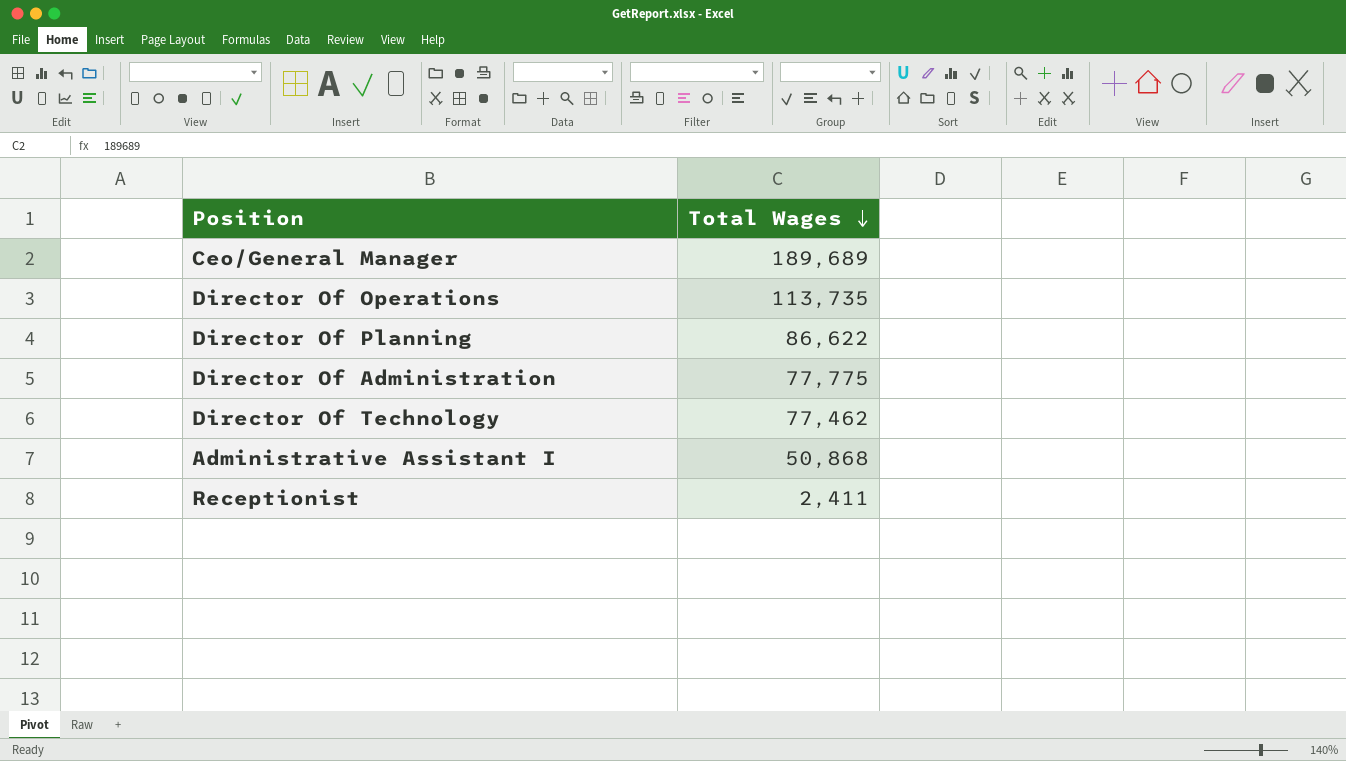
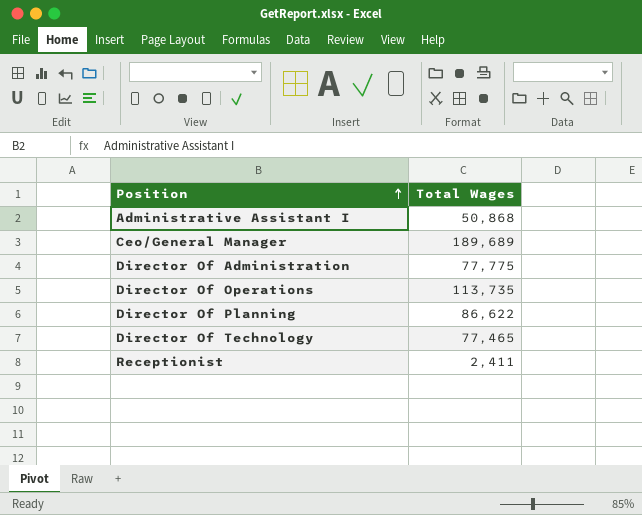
row order: Total Wages descending -> Position ascending
Director Of Technology | Total Wages: 77,462 -> 77,465

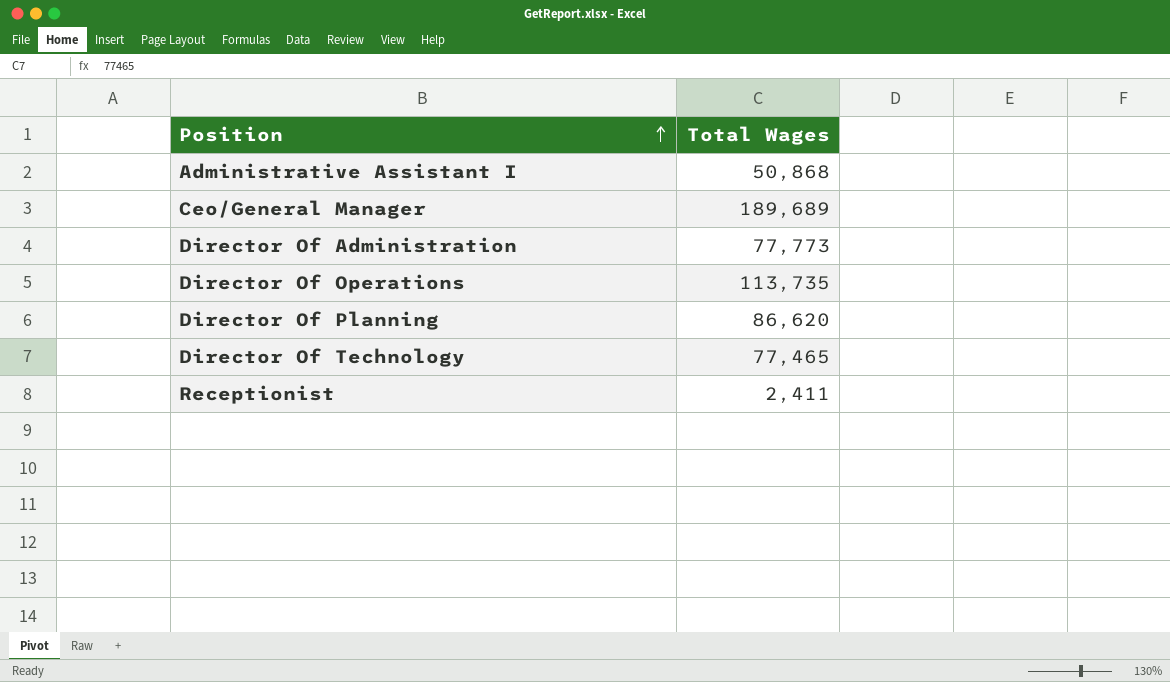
Director Of Administration | Total Wages: 77,775 -> 77,773
Director Of Planning | Total Wages: 86,622 -> 86,620

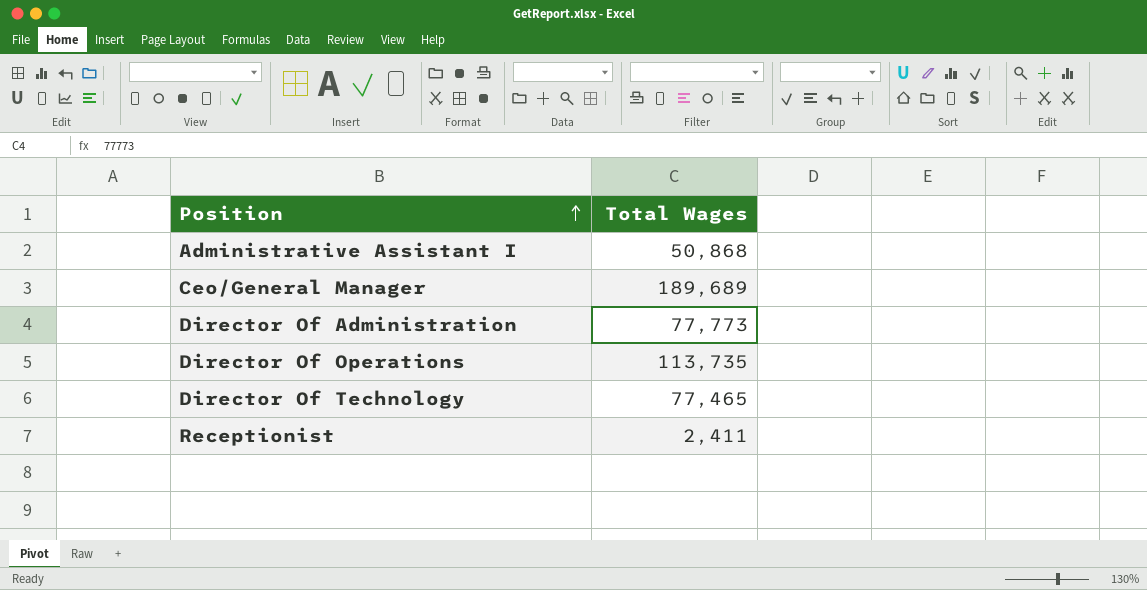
row Director Of Planning: 86,620 -> none

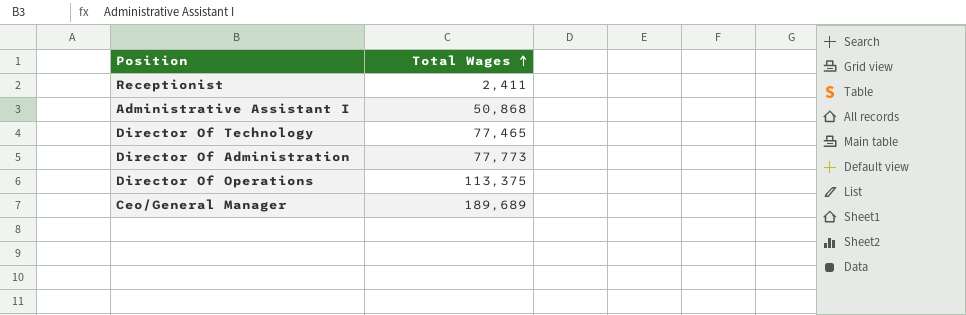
row order: Position ascending -> Total Wages ascending
Director Of Operations | Total Wages: 113,735 -> 113,375

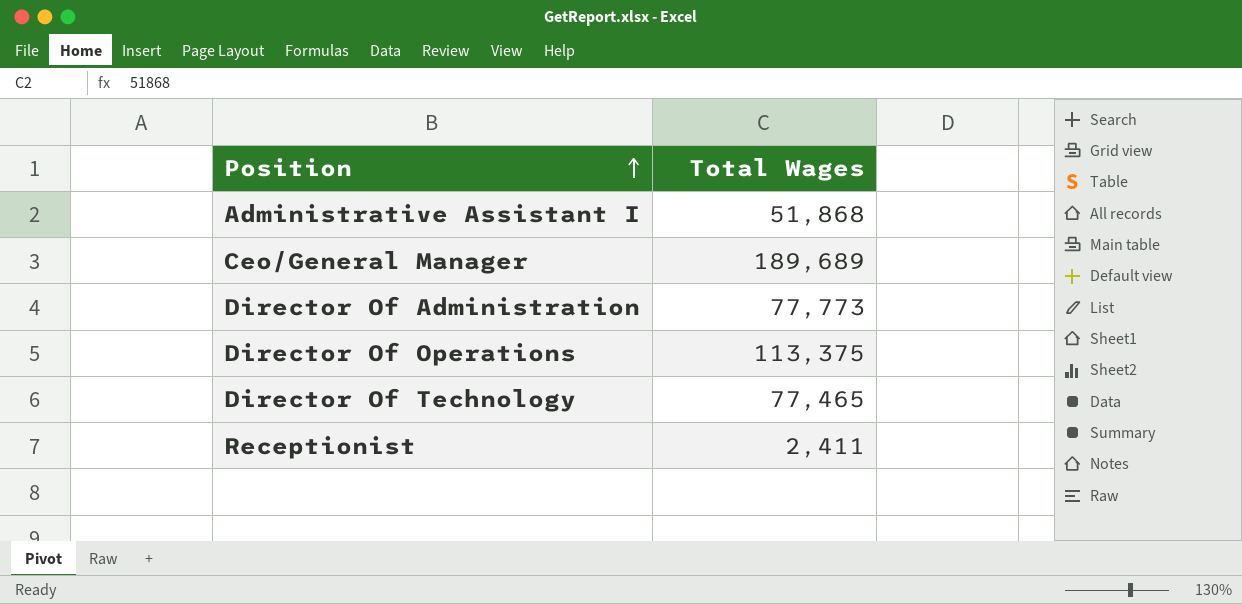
row order: Total Wages ascending -> Position ascending
Administrative Assistant I | Total Wages: 50,868 -> 51,868

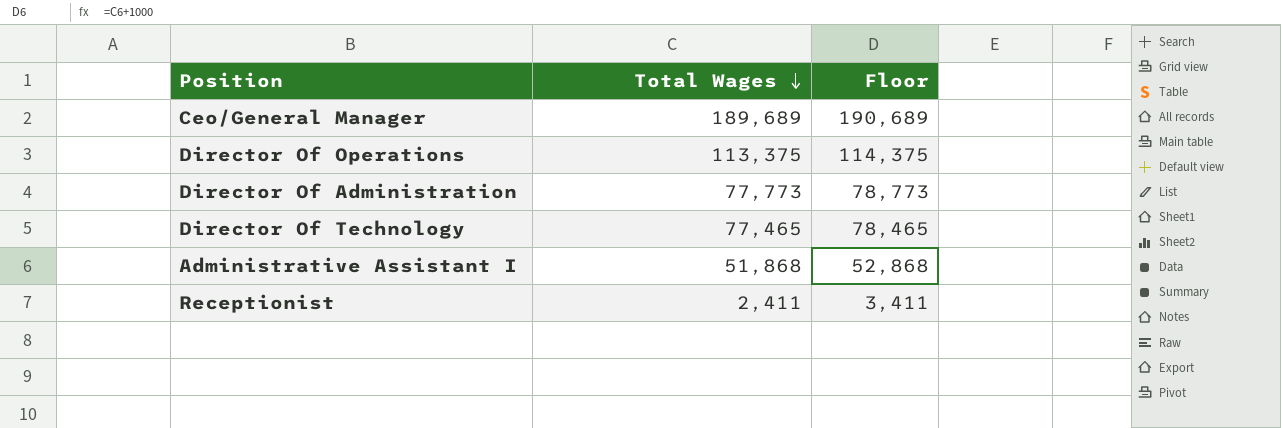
row order: Position ascending -> Total Wages descending
column Floor | formula: none -> [Total Wages] + 1000

